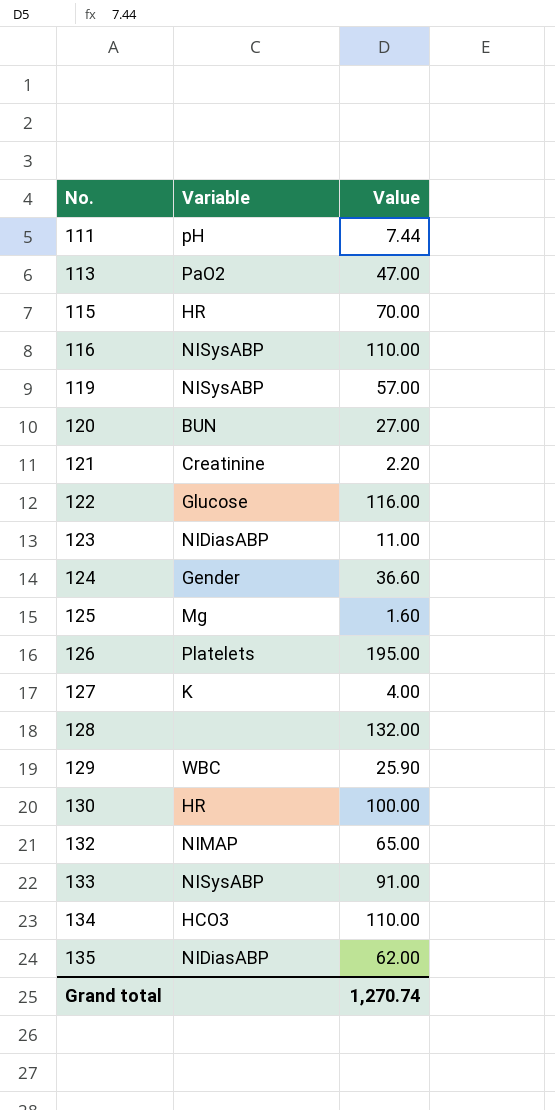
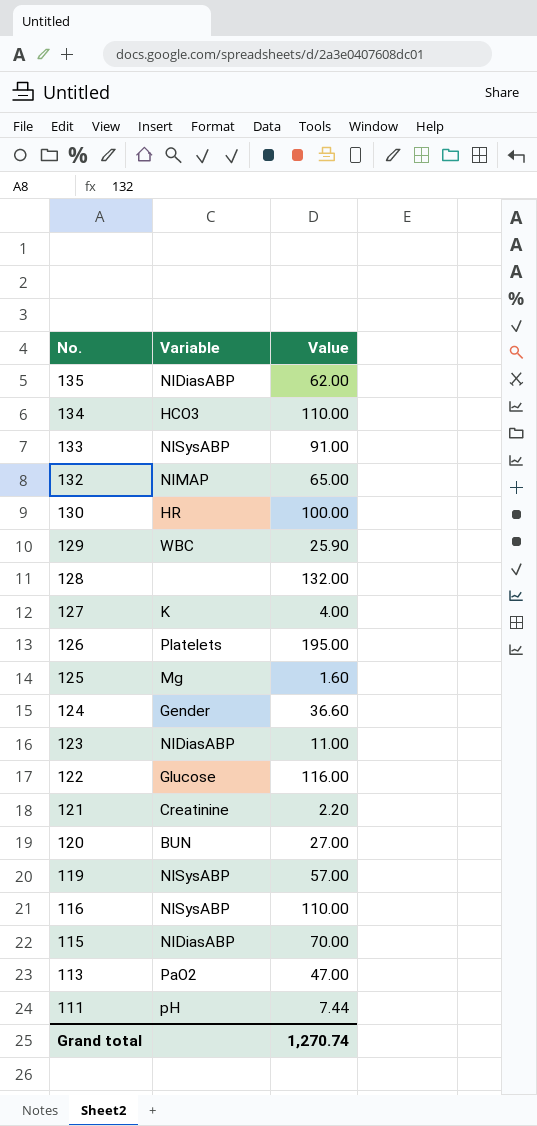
row order: No. ascending -> No. descending
115 | Variable: HR -> NIDiasABP

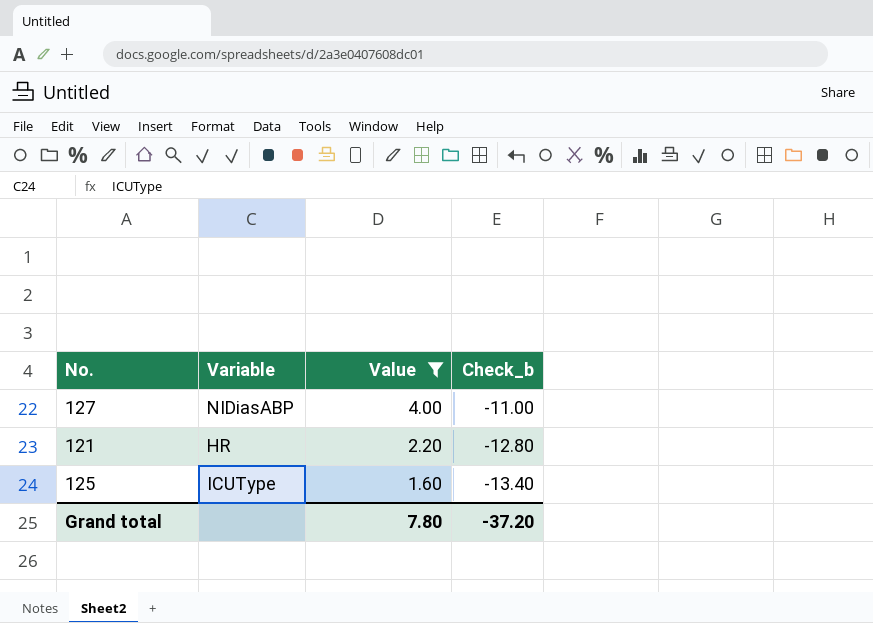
filter: none -> Value <= 4.00
row order: No. descending -> Value descending
column Check_b | formula: none -> [Value] - 15
127 | Variable: K -> NIDiasABP
121 | Variable: Creatinine -> HR
125 | Variable: Mg -> ICUType
Grand total | Value: 1,270.74 -> 7.80

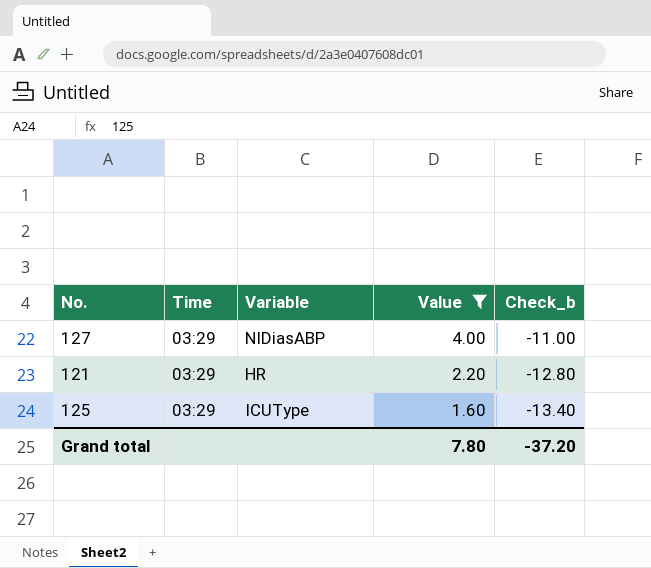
column Time | position: none -> 2

